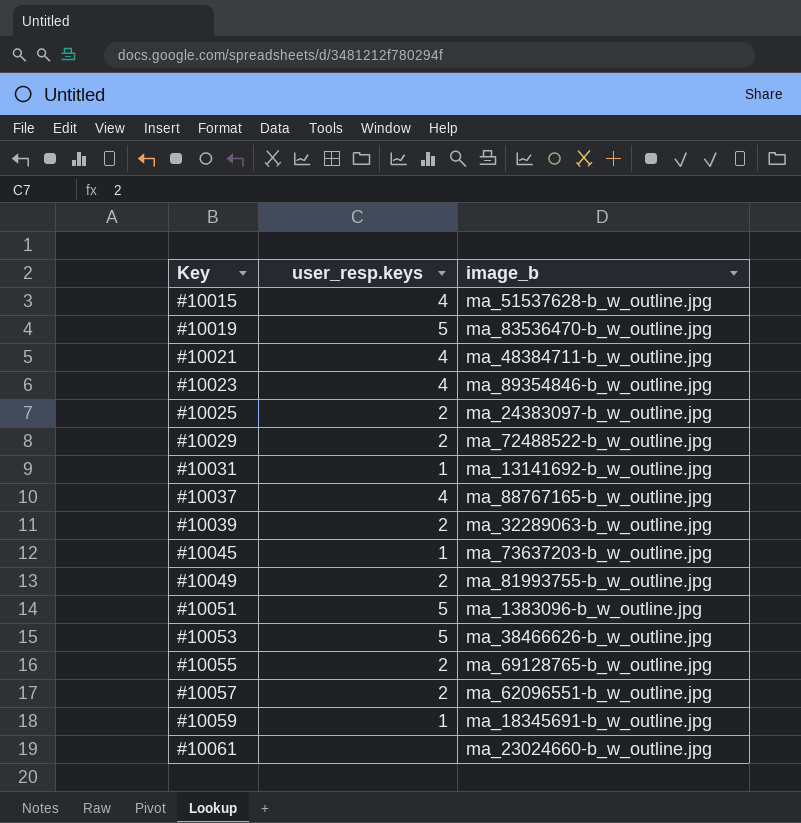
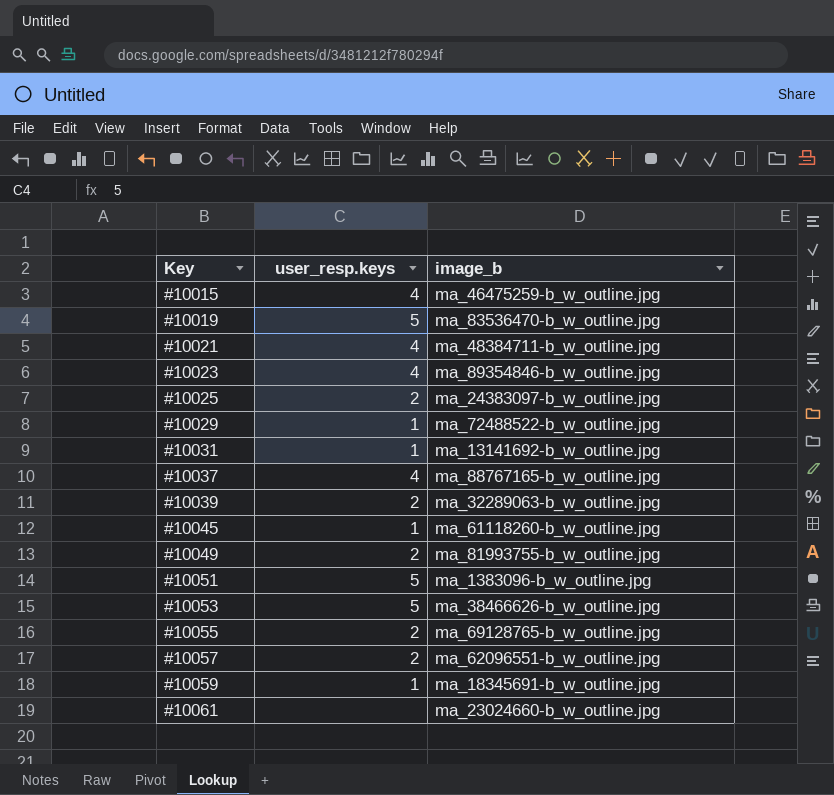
#10015 | image_b: ma_51537628-b_w_outline.jpg -> ma_46475259-b_w_outline.jpg
#10029 | user_resp.keys: 2 -> 1
#10045 | image_b: ma_73637203-b_w_outline.jpg -> ma_61118260-b_w_outline.jpg

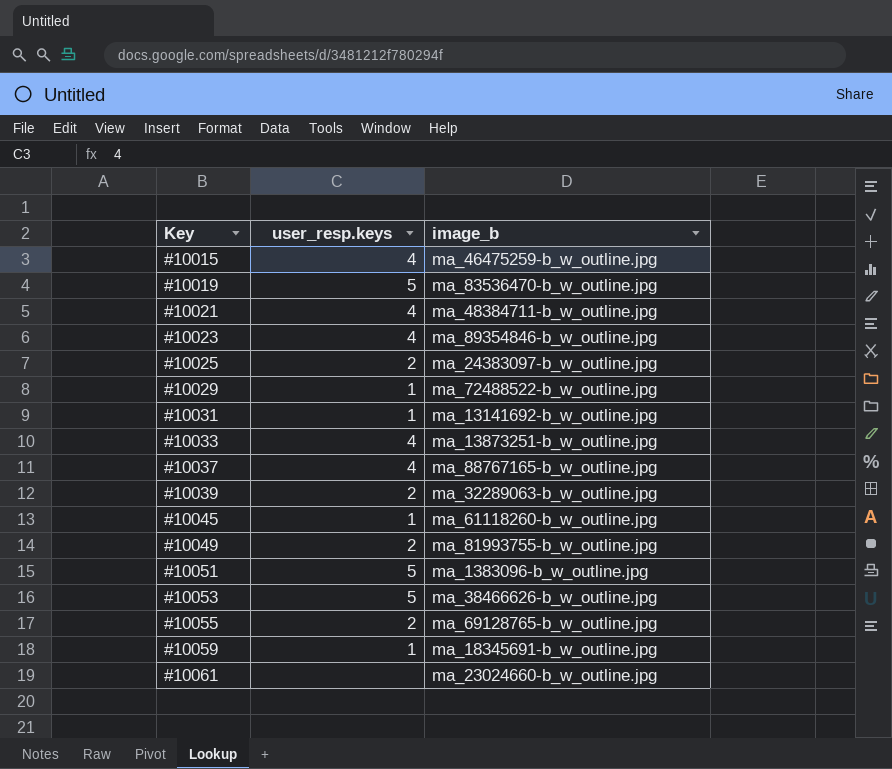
row #10057: 2 | ma_62096551-b_w_outline.jpg -> none
row #10033: none -> 4 | ma_13873251-b_w_outline.jpg

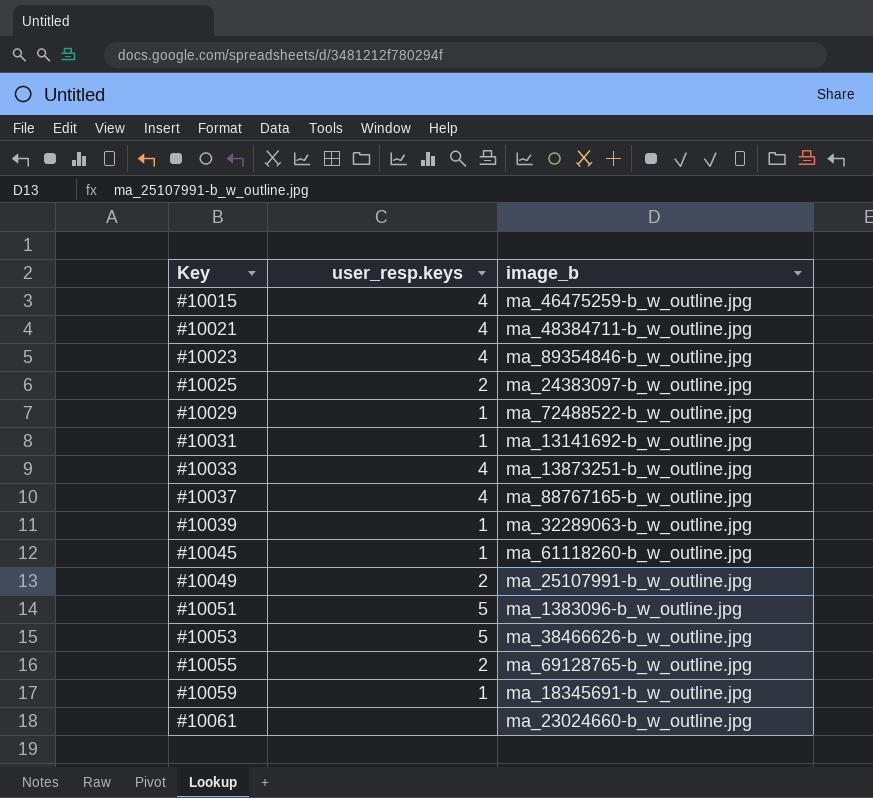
row #10019: 5 | ma_83536470-b_w_outline.jpg -> none
#10039 | user_resp.keys: 2 -> 1
#10049 | image_b: ma_81993755-b_w_outline.jpg -> ma_25107991-b_w_outline.jpg

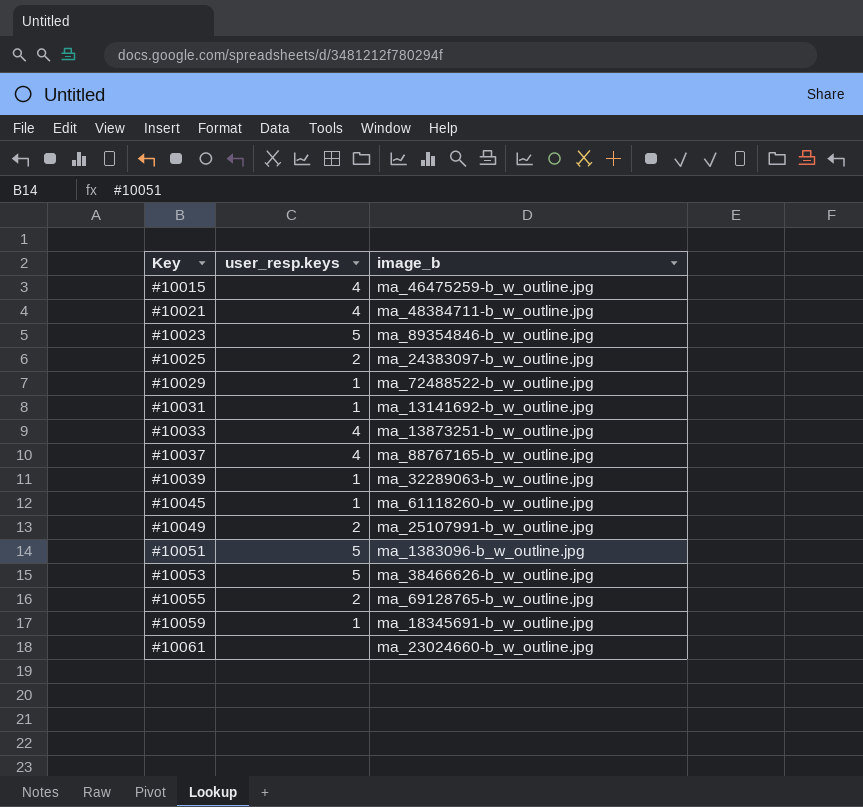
#10023 | user_resp.keys: 4 -> 5

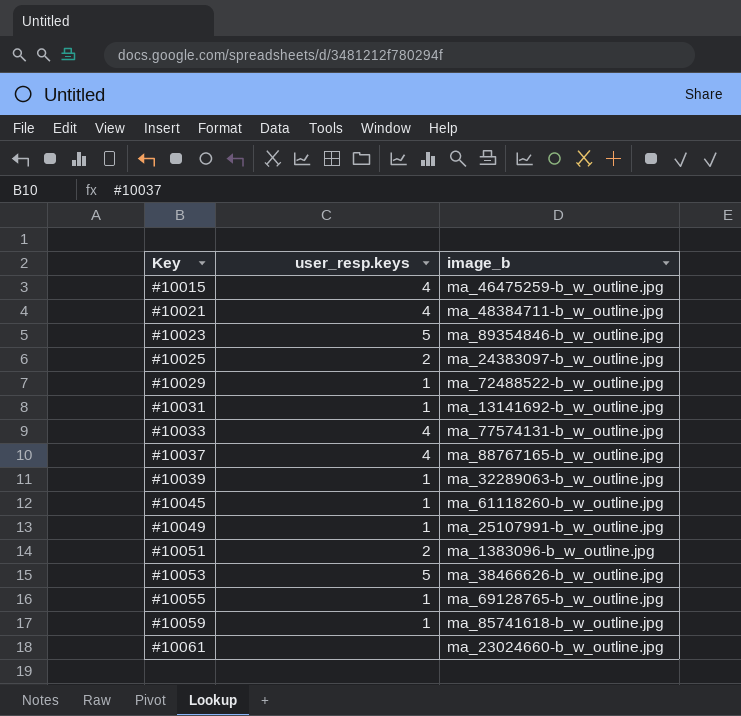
#10033 | image_b: ma_13873251-b_w_outline.jpg -> ma_77574131-b_w_outline.jpg
#10049 | user_resp.keys: 2 -> 1
#10051 | user_resp.keys: 5 -> 2
#10055 | user_resp.keys: 2 -> 1
#10059 | image_b: ma_18345691-b_w_outline.jpg -> ma_85741618-b_w_outline.jpg

